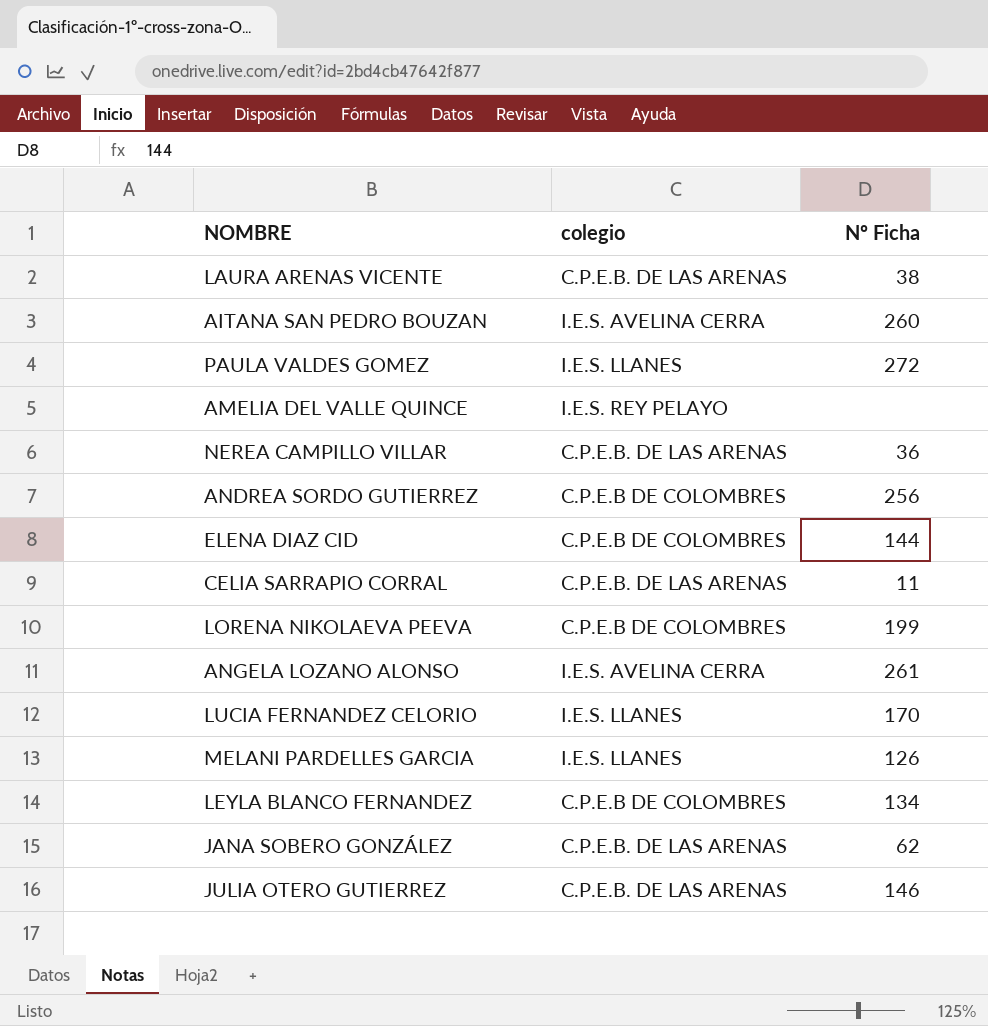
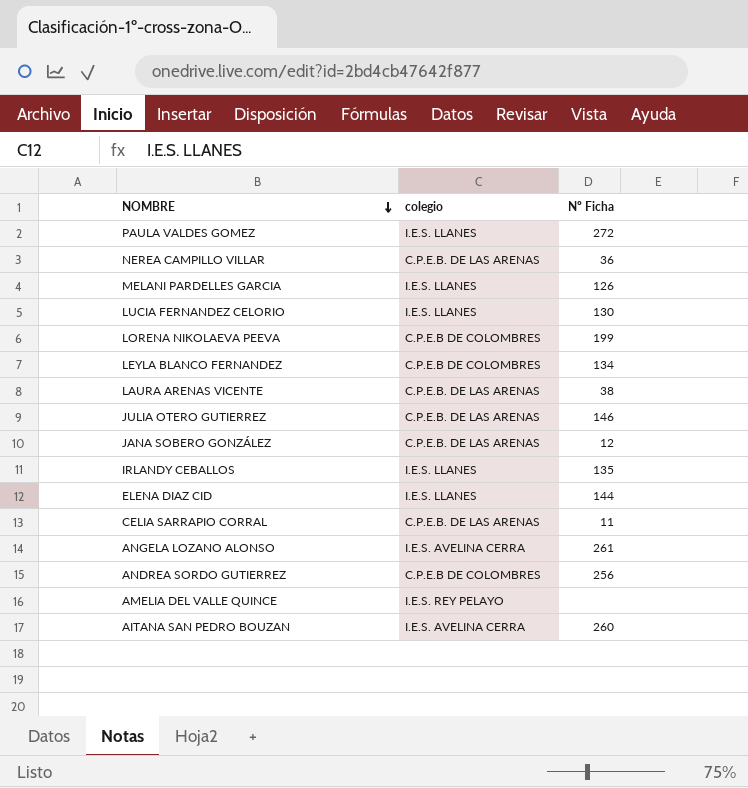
row order: none -> NOMBRE descending
LUCIA FERNANDEZ CELORIO | Nº Ficha: 170 -> 130
JANA SOBERO GONZÁLEZ | Nº Ficha: 62 -> 12
row IRLANDY CEBALLOS: none -> I.E.S. LLANES | 135
ELENA DIAZ CID | colegio: C.P.E.B DE COLOMBRES -> I.E.S. LLANES

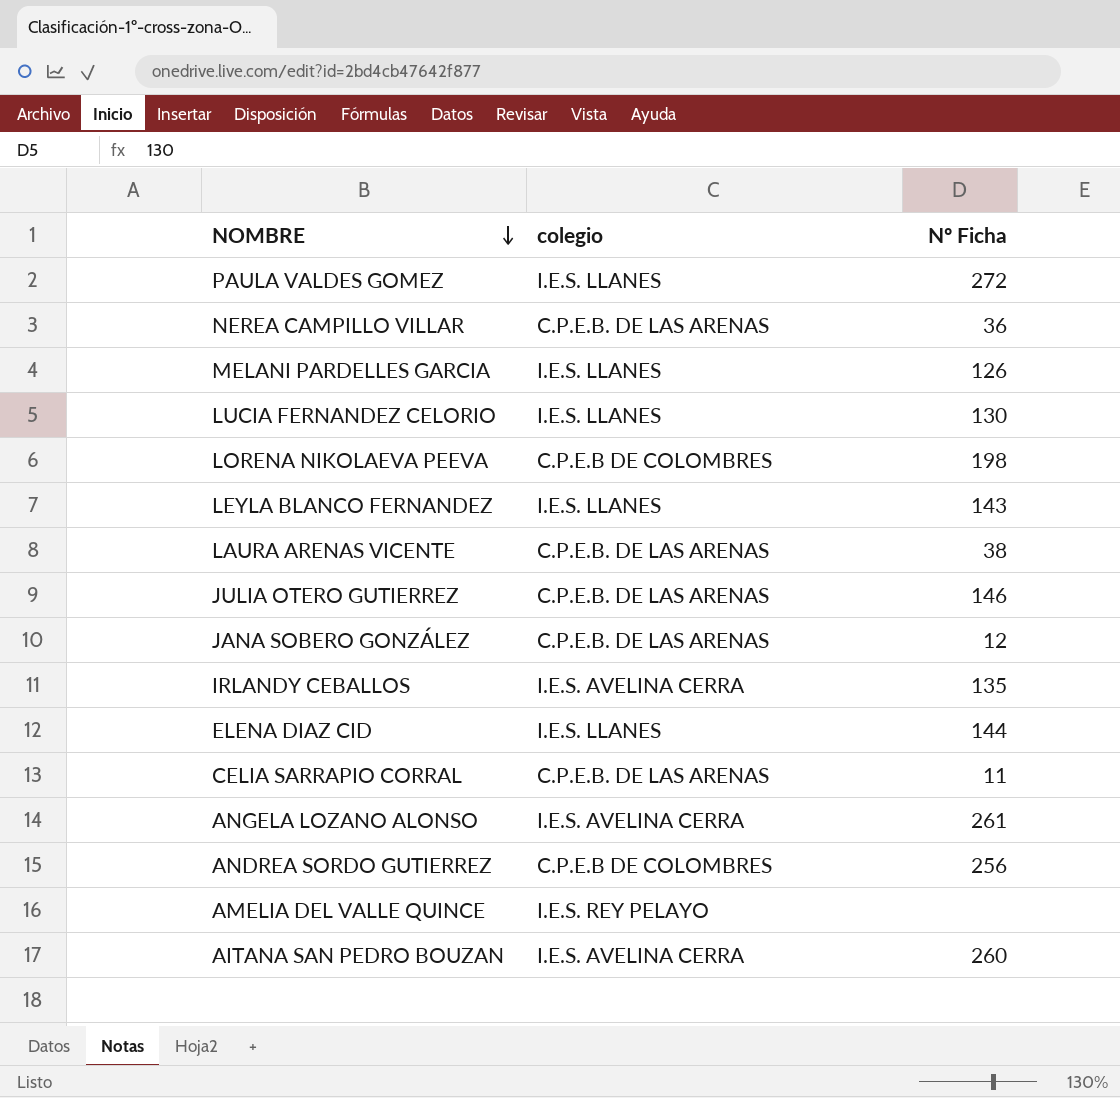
LORENA NIKOLAEVA PEEVA | Nº Ficha: 199 -> 198
LEYLA BLANCO FERNANDEZ | colegio: C.P.E.B DE COLOMBRES -> I.E.S. LLANES
LEYLA BLANCO FERNANDEZ | Nº Ficha: 134 -> 143
IRLANDY CEBALLOS | colegio: I.E.S. LLANES -> I.E.S. AVELINA CERRA

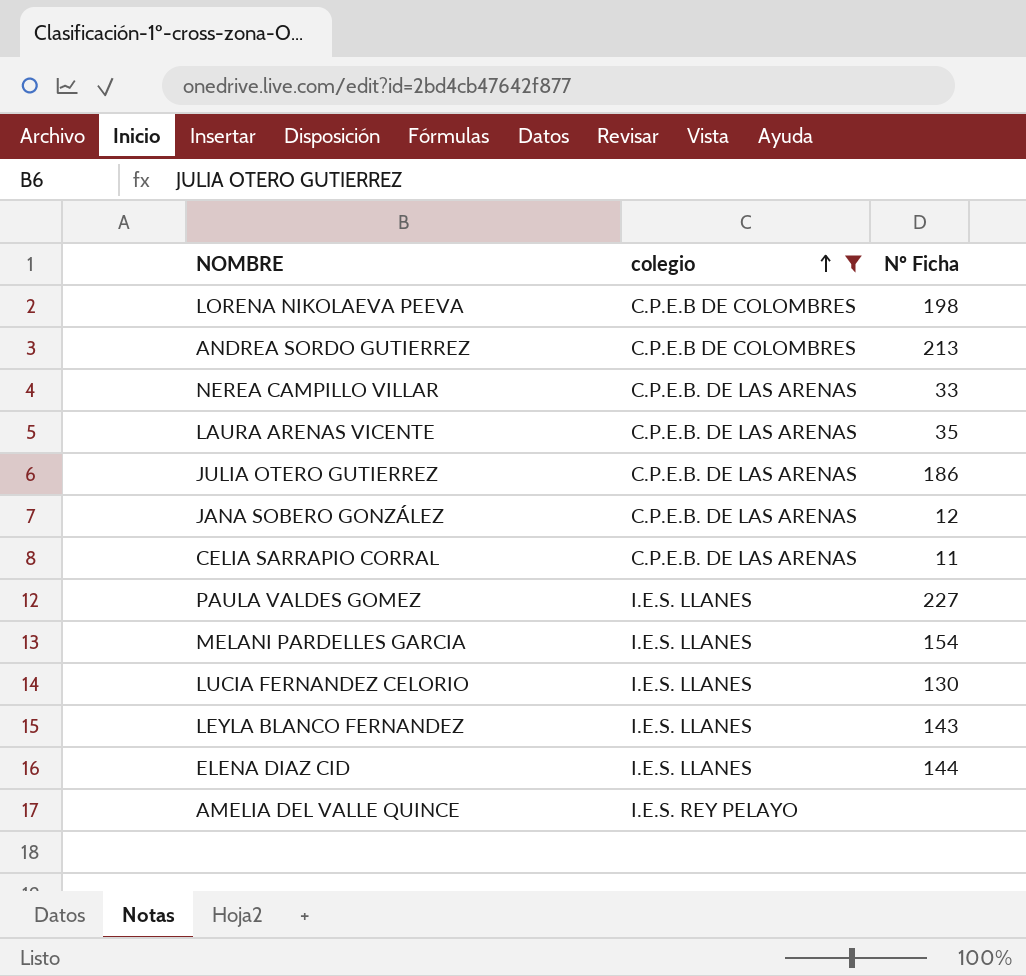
filter: none -> colegio != I.E.S. AVELINA CERRA
row order: NOMBRE descending -> colegio ascending
ANDREA SORDO GUTIERREZ | Nº Ficha: 256 -> 213
NEREA CAMPILLO VILLAR | Nº Ficha: 36 -> 33
LAURA ARENAS VICENTE | Nº Ficha: 38 -> 35
JULIA OTERO GUTIERREZ | Nº Ficha: 146 -> 186
PAULA VALDES GOMEZ | Nº Ficha: 272 -> 227
MELANI PARDELLES GARCIA | Nº Ficha: 126 -> 154

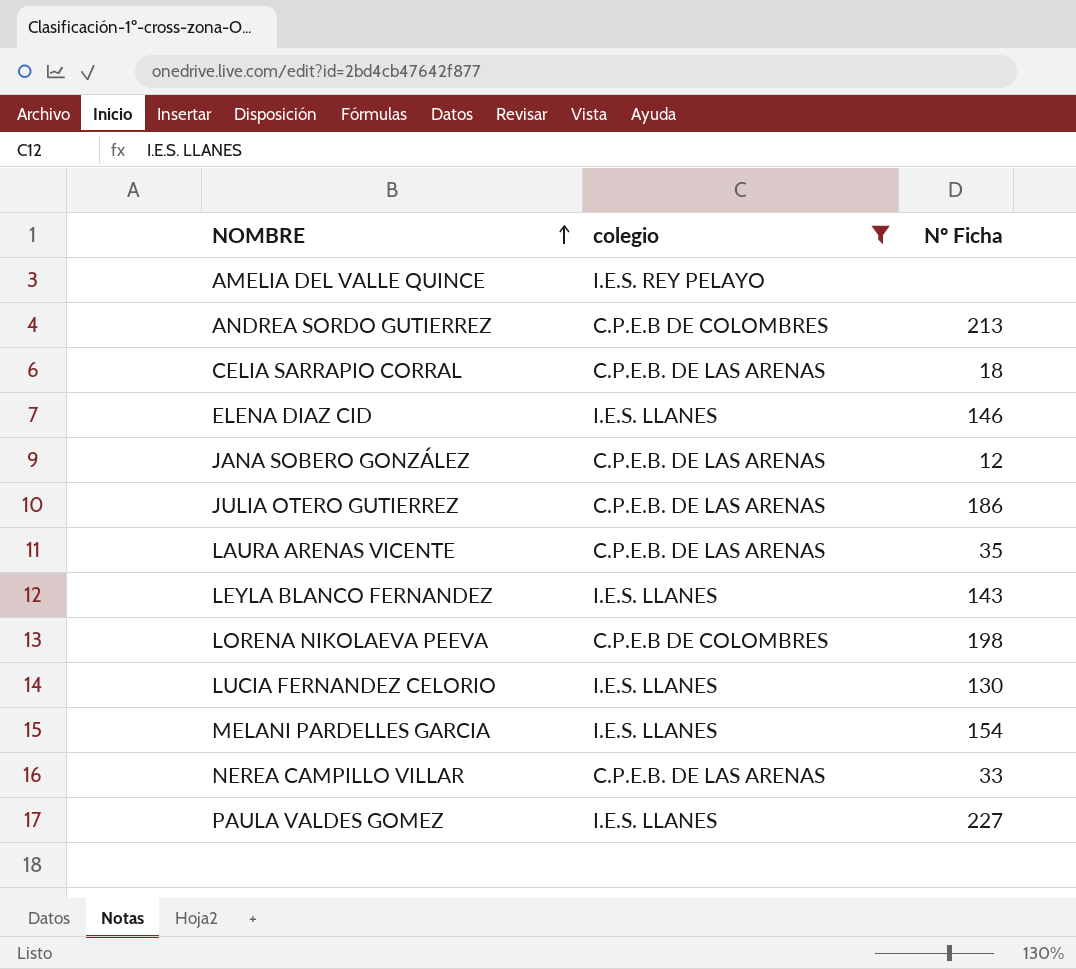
row order: colegio ascending -> NOMBRE ascending
CELIA SARRAPIO CORRAL | Nº Ficha: 11 -> 18
ELENA DIAZ CID | Nº Ficha: 144 -> 146

